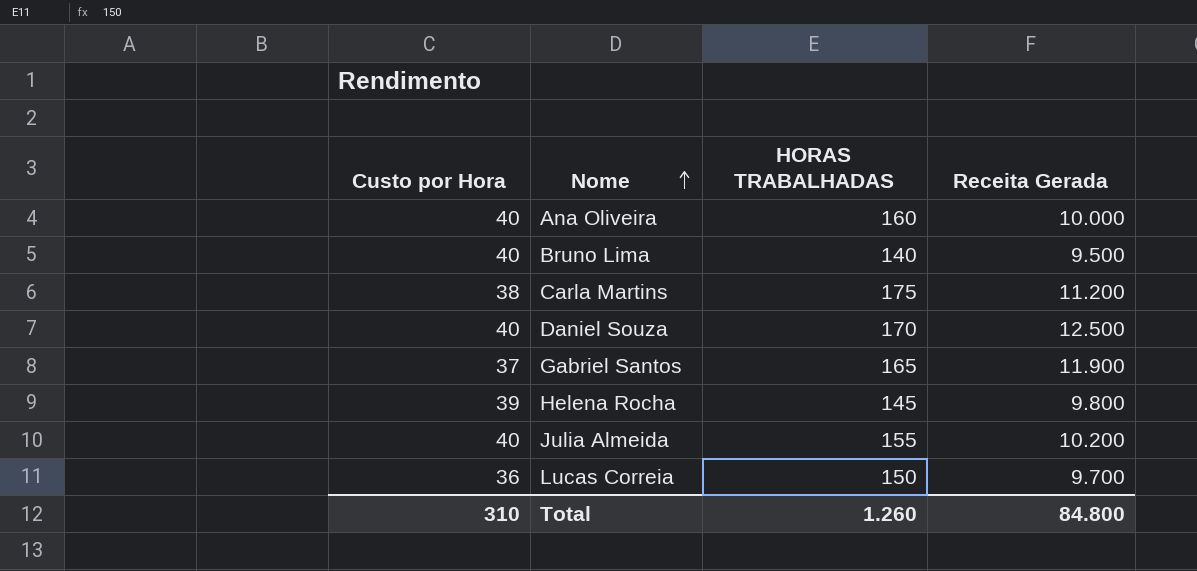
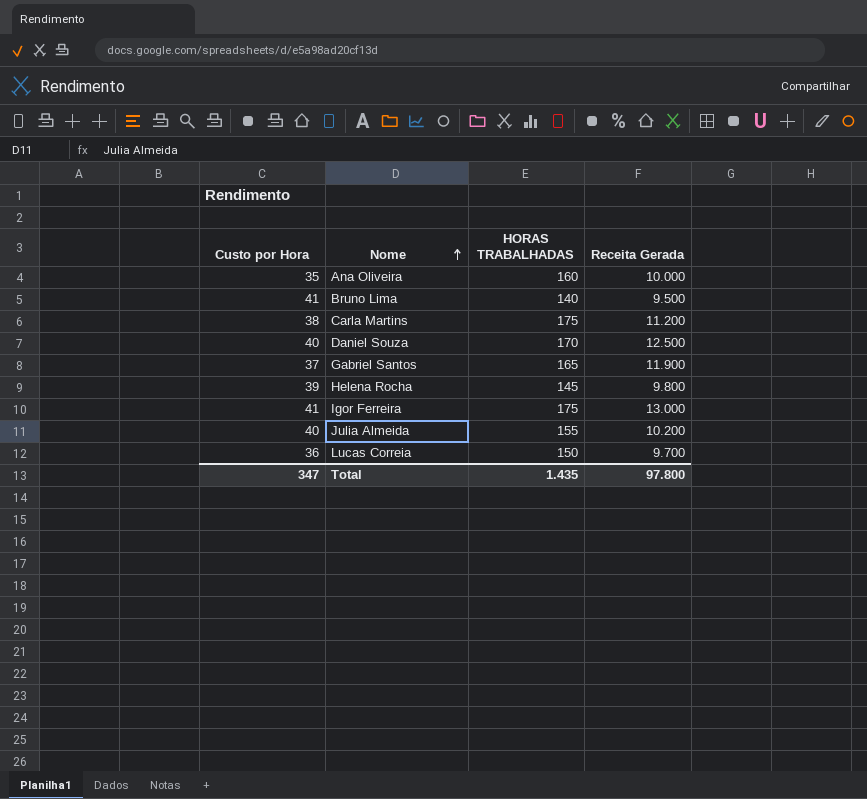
Ana Oliveira | Custo por Hora: 40 -> 35
Bruno Lima | Custo por Hora: 40 -> 41
row Igor Ferreira: none -> 41 | 175 | 13.000
Total | Custo por Hora: 310 -> 347
Total | HORAS TRABALHADAS: 1.260 -> 1.435
Total | Receita Gerada: 84.800 -> 97.800

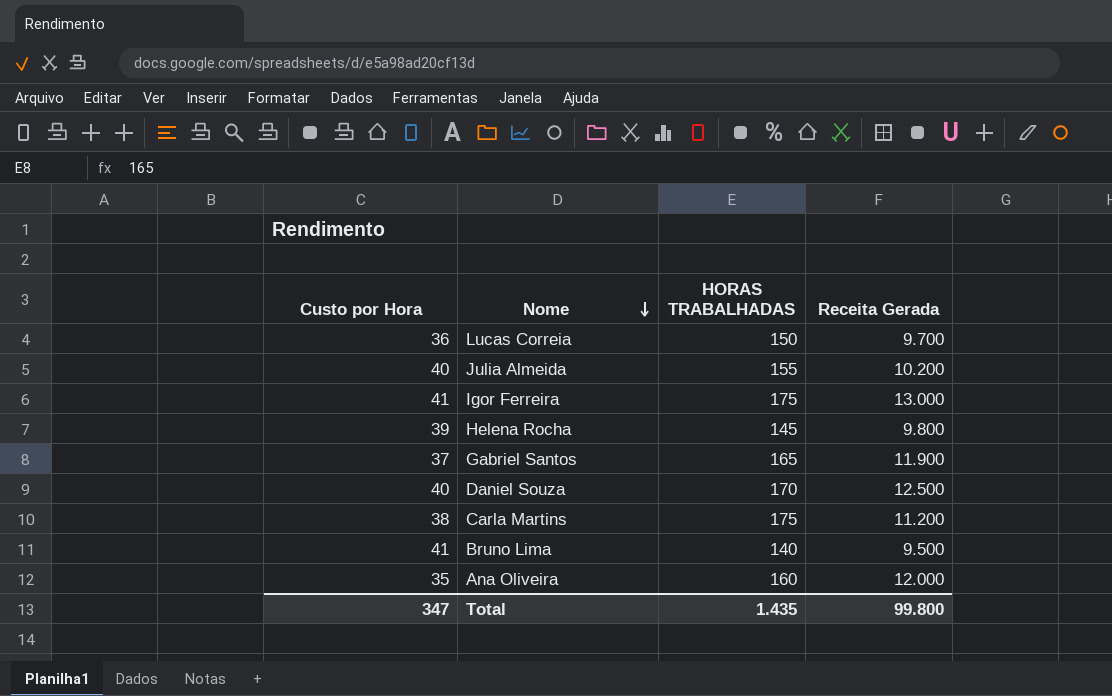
row order: Nome ascending -> Nome descending
Ana Oliveira | Receita Gerada: 10.000 -> 12.000
Total | Receita Gerada: 97.800 -> 99.800

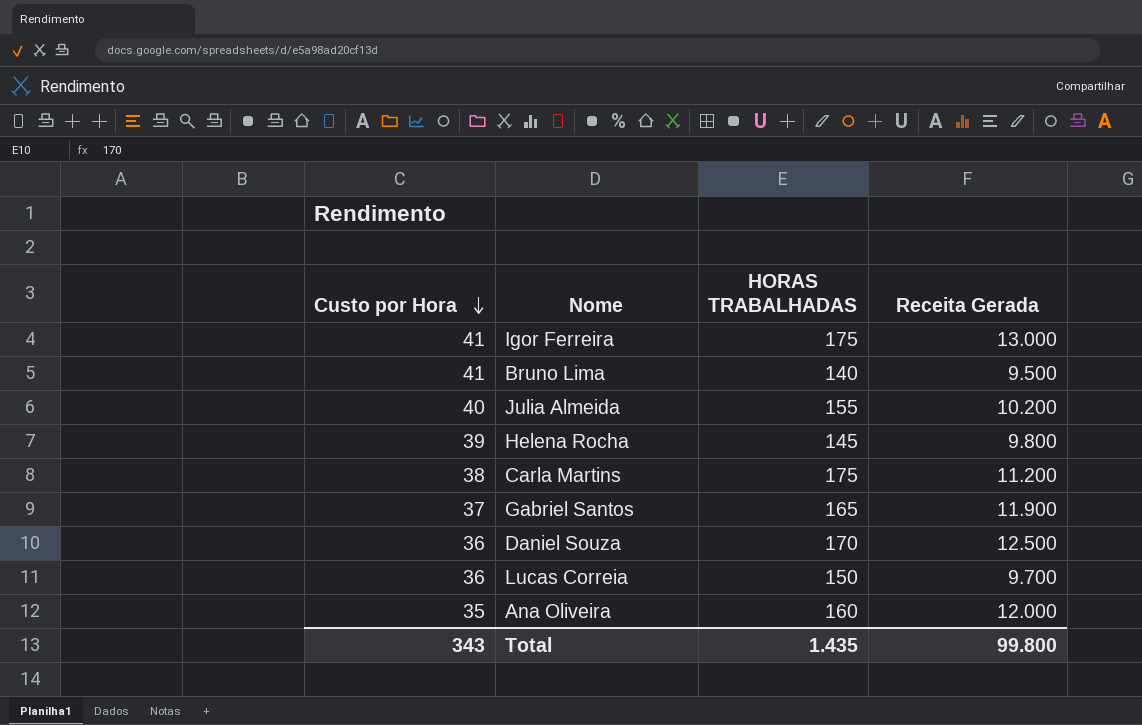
row order: Nome descending -> Custo por Hora descending
Daniel Souza | Custo por Hora: 40 -> 36
Total | Custo por Hora: 347 -> 343

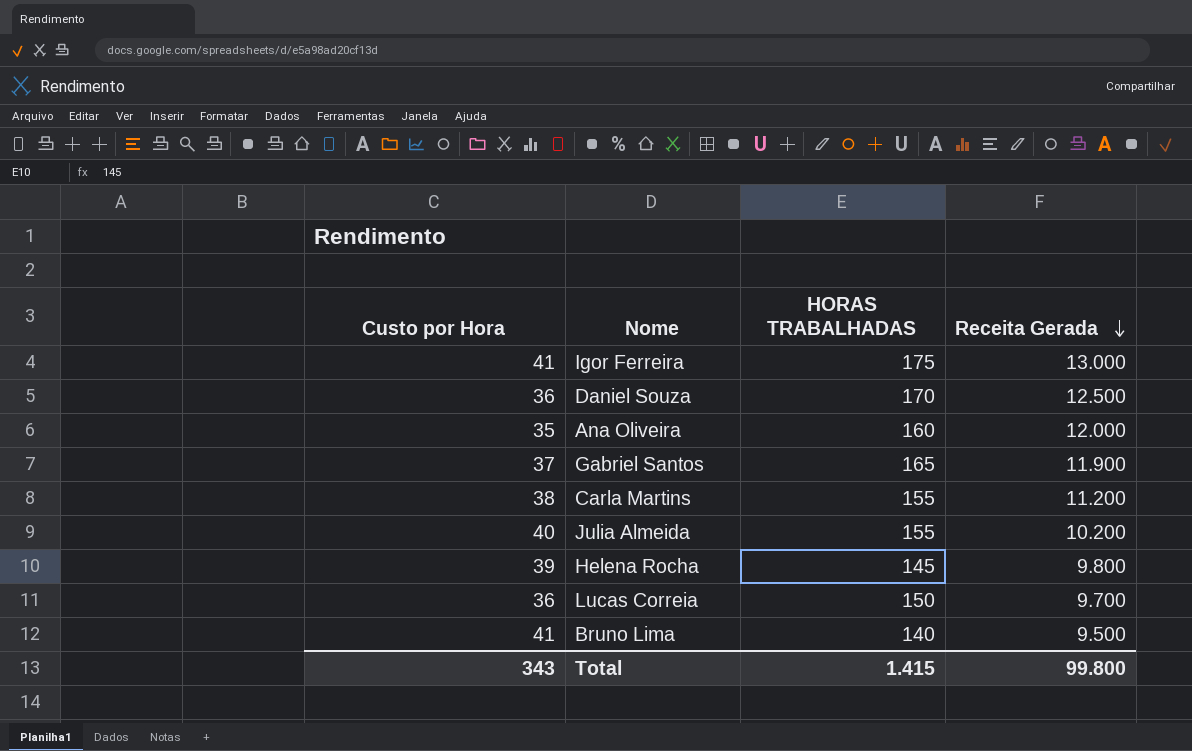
row order: Custo por Hora descending -> Receita Gerada descending
Carla Martins | HORAS TRABALHADAS: 175 -> 155
Total | HORAS TRABALHADAS: 1.435 -> 1.415

